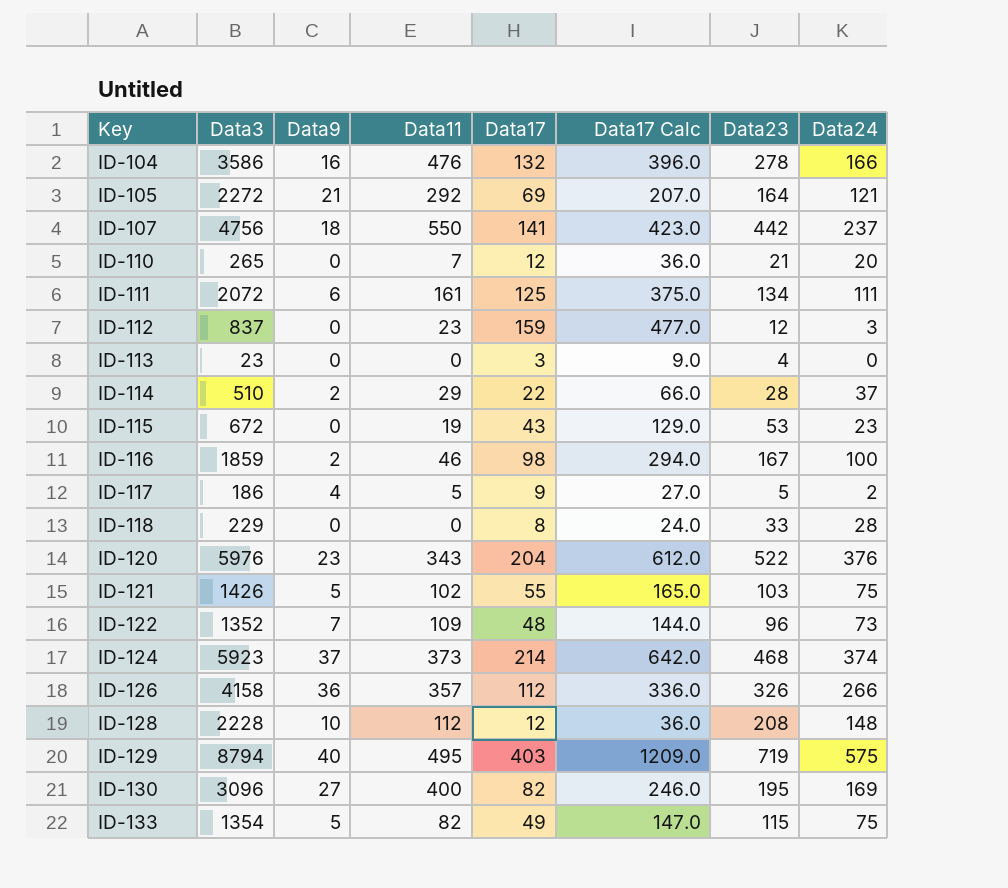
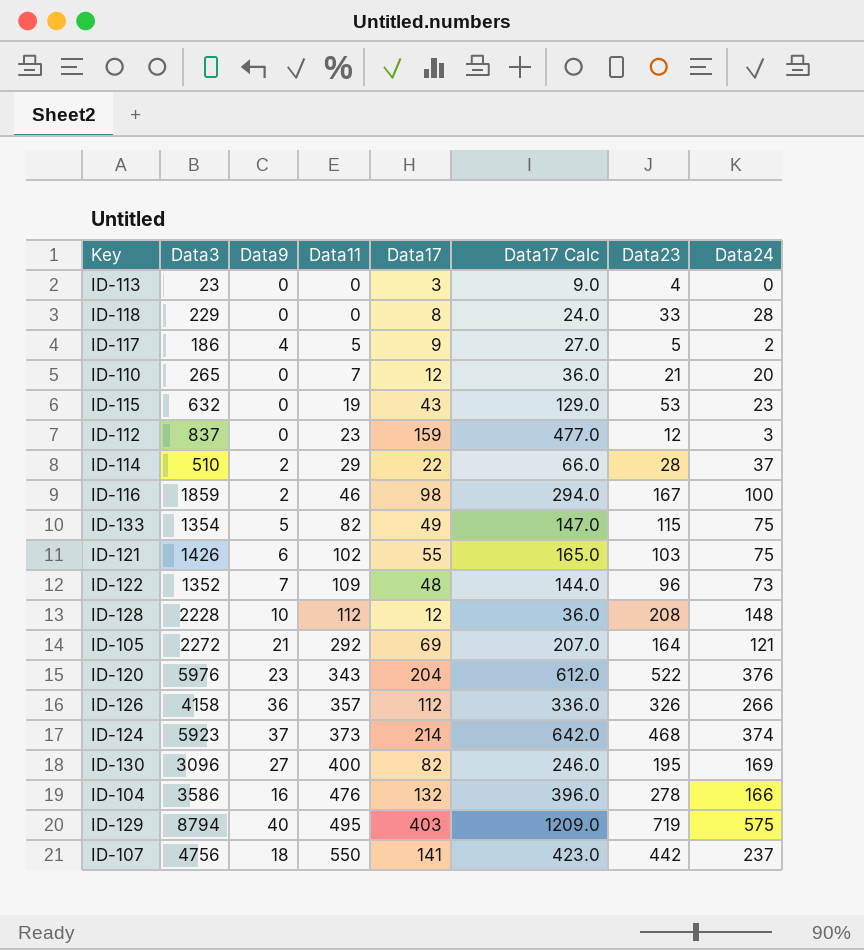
row order: Key ascending -> Data11 ascending
row ID-111: 2072 | 6 | 161 | 125 | 375.0 | 134 | 111 -> none
ID-115 | Data3: 672 -> 632
ID-121 | Data9: 5 -> 6

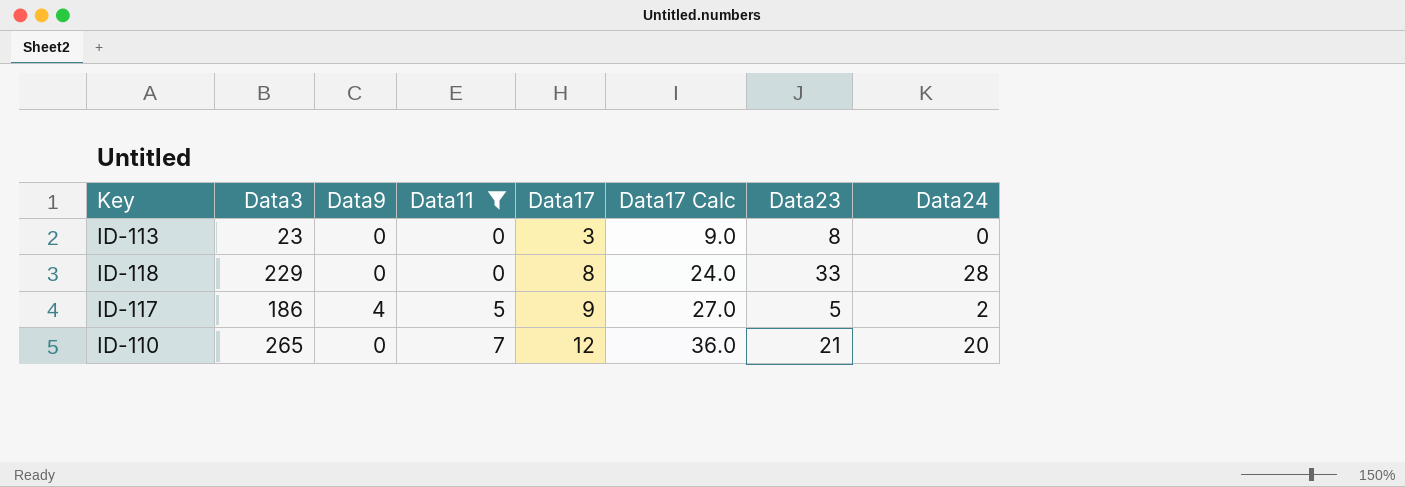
filter: none -> Data11 <= 7
ID-113 | Data23: 4 -> 8

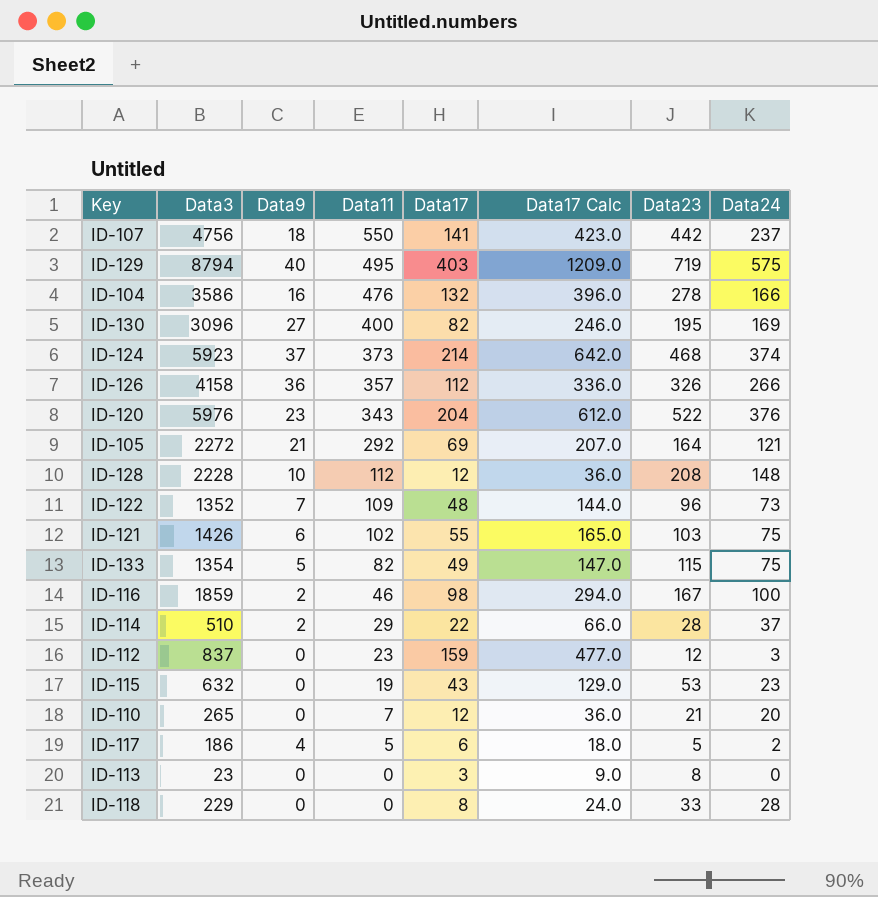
filter: Data11 <= 7 -> none
row order: Data11 ascending -> Data11 descending
ID-117 | Data17: 9 -> 6
ID-117 | Data17 Calc: 27.0 -> 18.0

